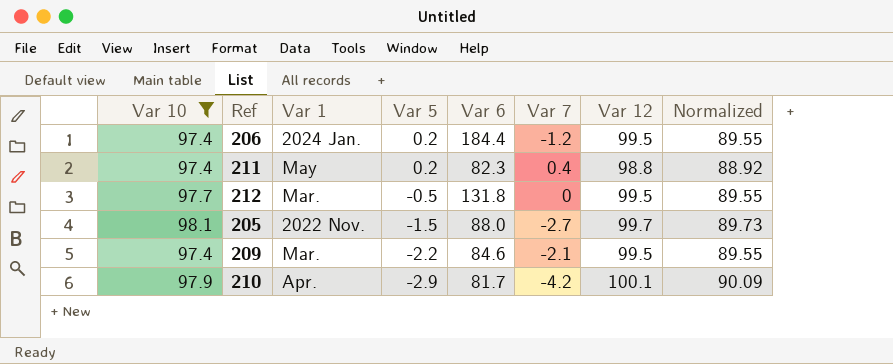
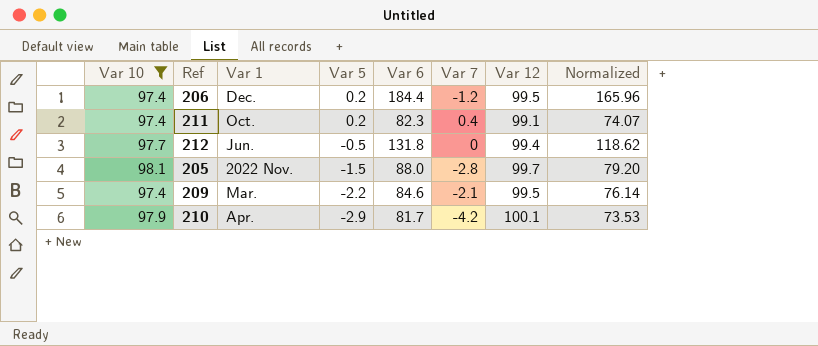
column Normalized | formula: [Var 12] * 0.9 -> [Var 6] * 0.9
206 | Var 1: 2024 Jan. -> Dec.
211 | Var 1: May -> Oct.
211 | Var 12: 98.8 -> 99.1
212 | Var 1: Mar. -> Jun.
212 | Var 12: 99.5 -> 99.4
205 | Var 7: -2.7 -> -2.8

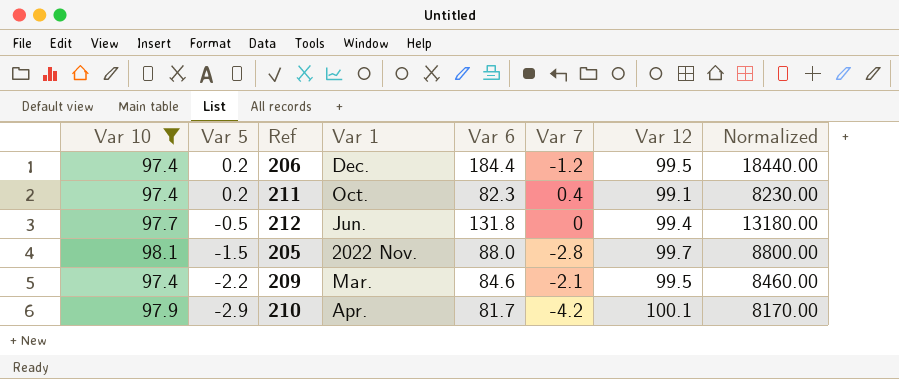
column Var 5 | position: 4 -> 2
column Normalized | formula: [Var 6] * 0.9 -> [Var 6] * 100

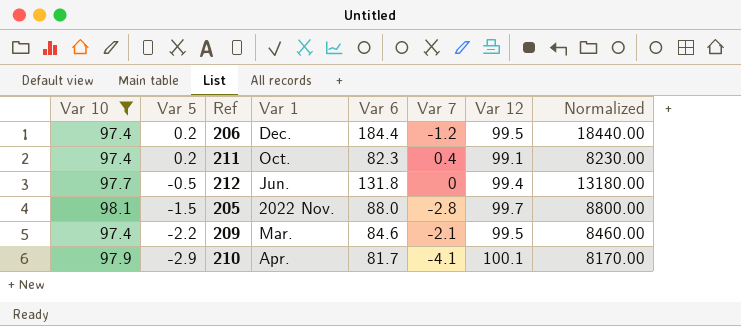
210 | Var 7: -4.2 -> -4.1

